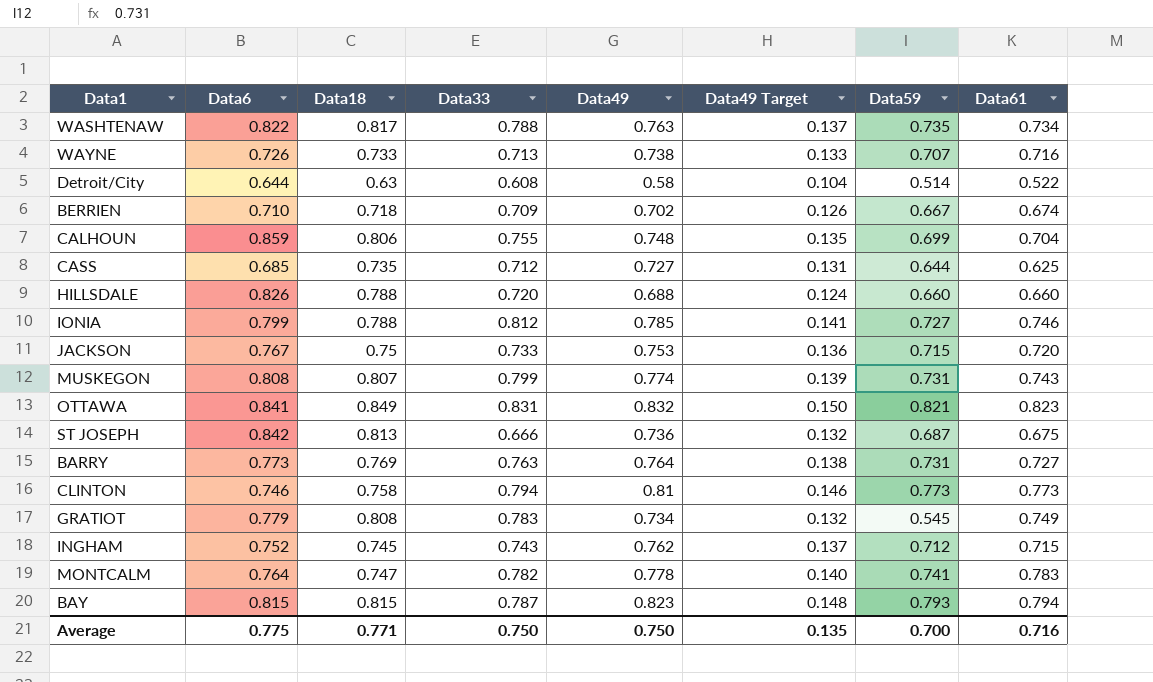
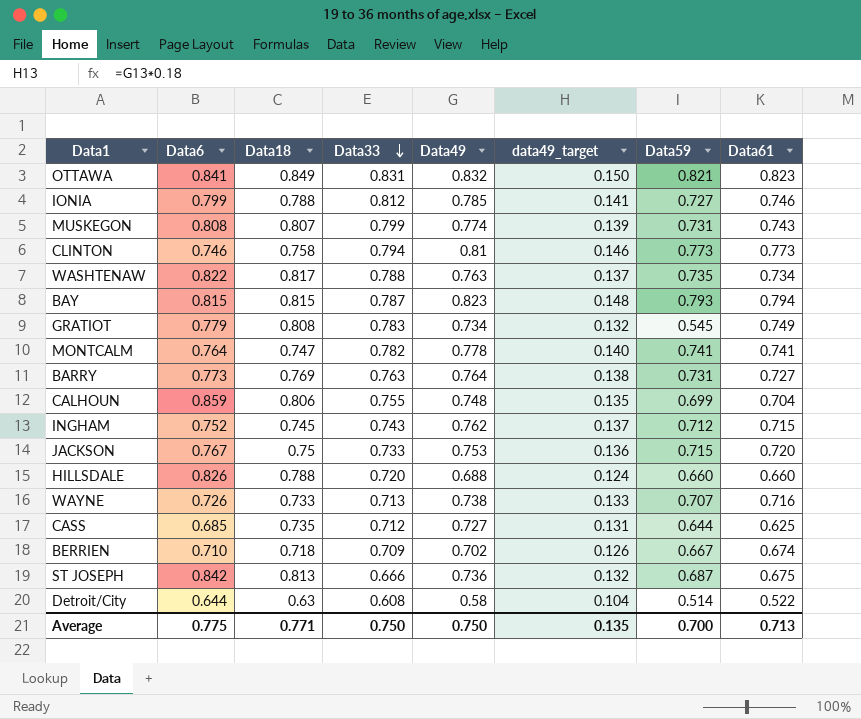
row order: none -> Data33 descending
column name: Data49 Target -> data49_target
MONTCALM | Data61: 0.783 -> 0.741
Average | Data61: 0.716 -> 0.713

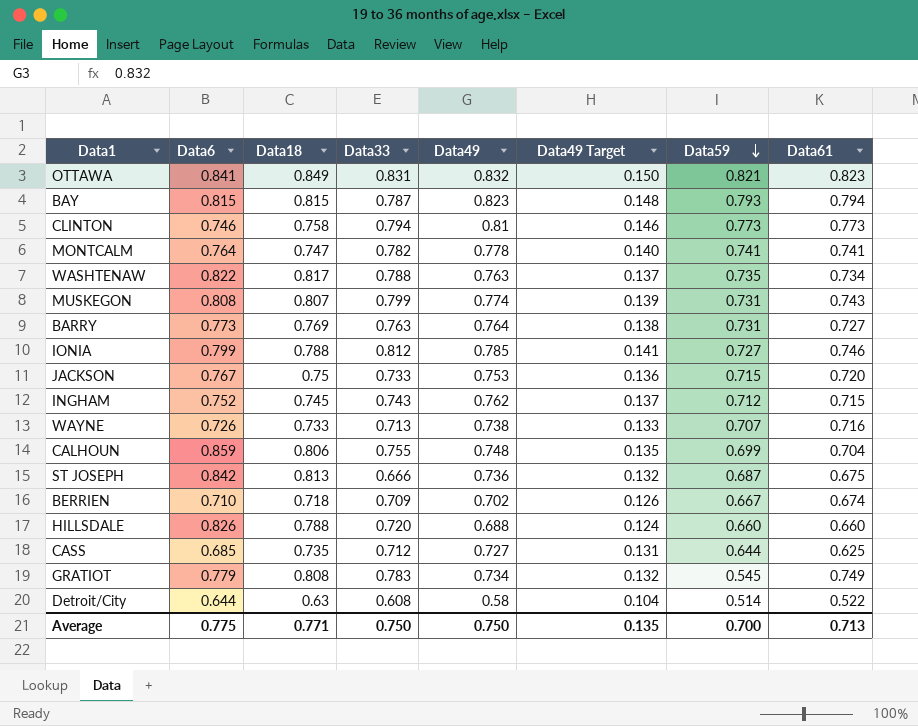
row order: Data33 descending -> Data59 descending
column name: data49_target -> Data49 Target

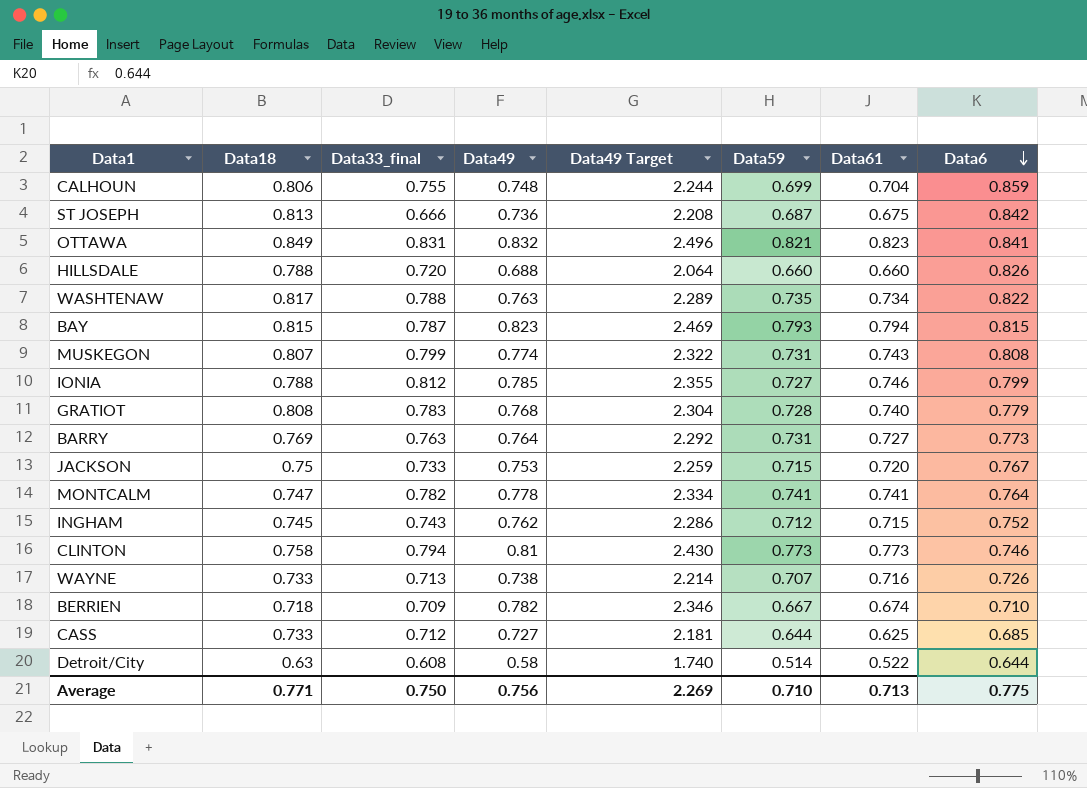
row order: Data59 descending -> Data6 descending
column name: Data33 -> Data33_final
column Data49 Target | formula: [Data49] * 0.18 -> [Data49] * 3
column Data6 | position: 2 -> 8
GRATIOT | Data49: 0.734 -> 0.768
GRATIOT | Data59: 0.545 -> 0.728
GRATIOT | Data61: 0.749 -> 0.740
BERRIEN | Data49: 0.702 -> 0.782
CASS | Data18: 0.735 -> 0.733
Average | Data49: 0.750 -> 0.756
Average | Data49 Target: 0.135 -> 2.269
Average | Data59: 0.700 -> 0.710

